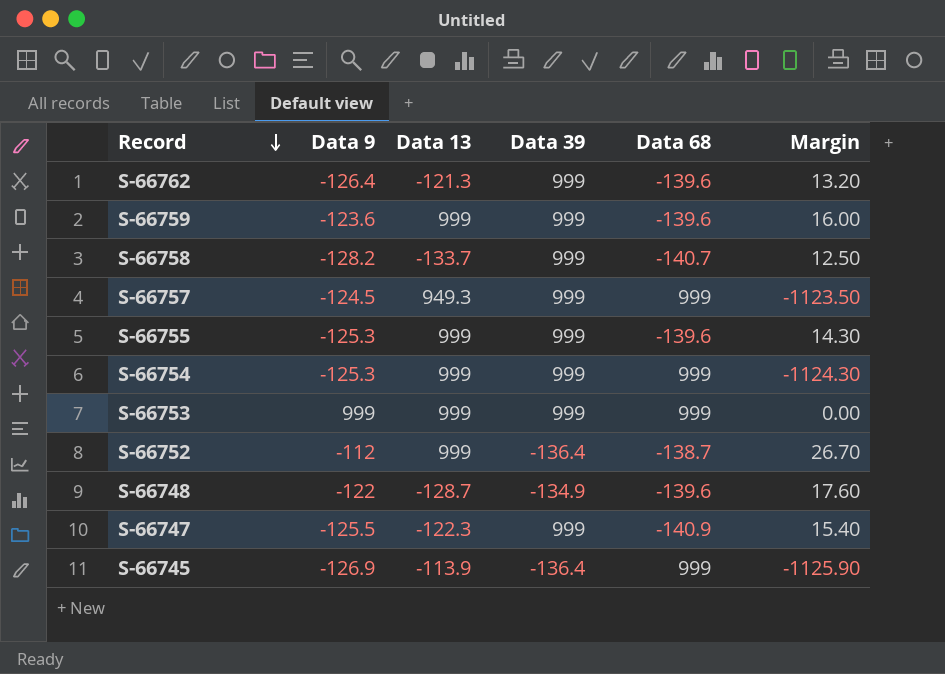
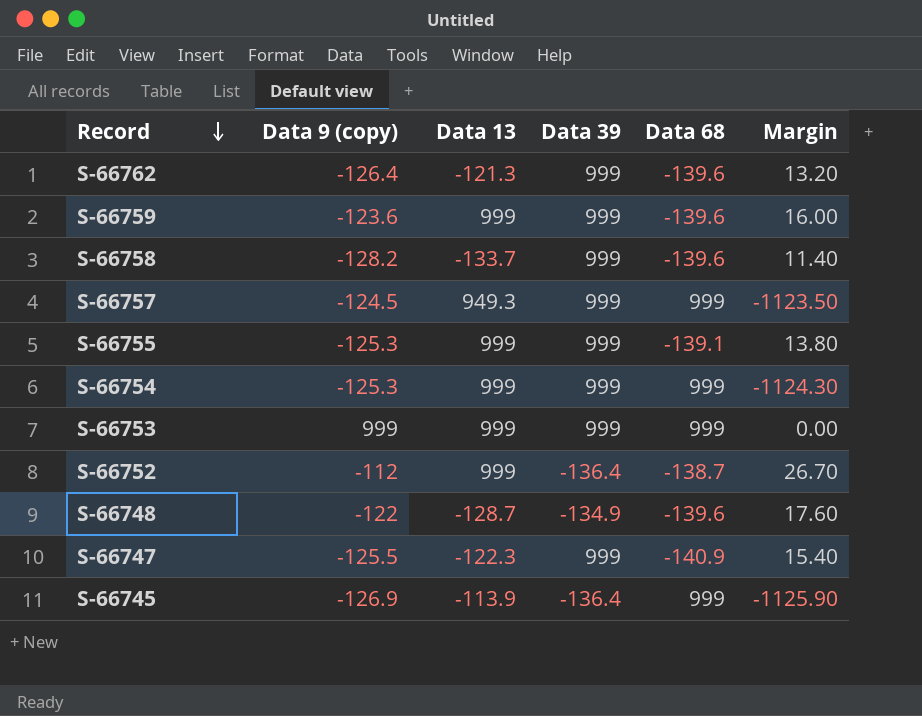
column name: Data 9 -> Data 9 (copy)
S-66758 | Data 68: -140.7 -> -139.6
S-66758 | Margin: 12.50 -> 11.40
S-66755 | Data 68: -139.6 -> -139.1
S-66755 | Margin: 14.30 -> 13.80

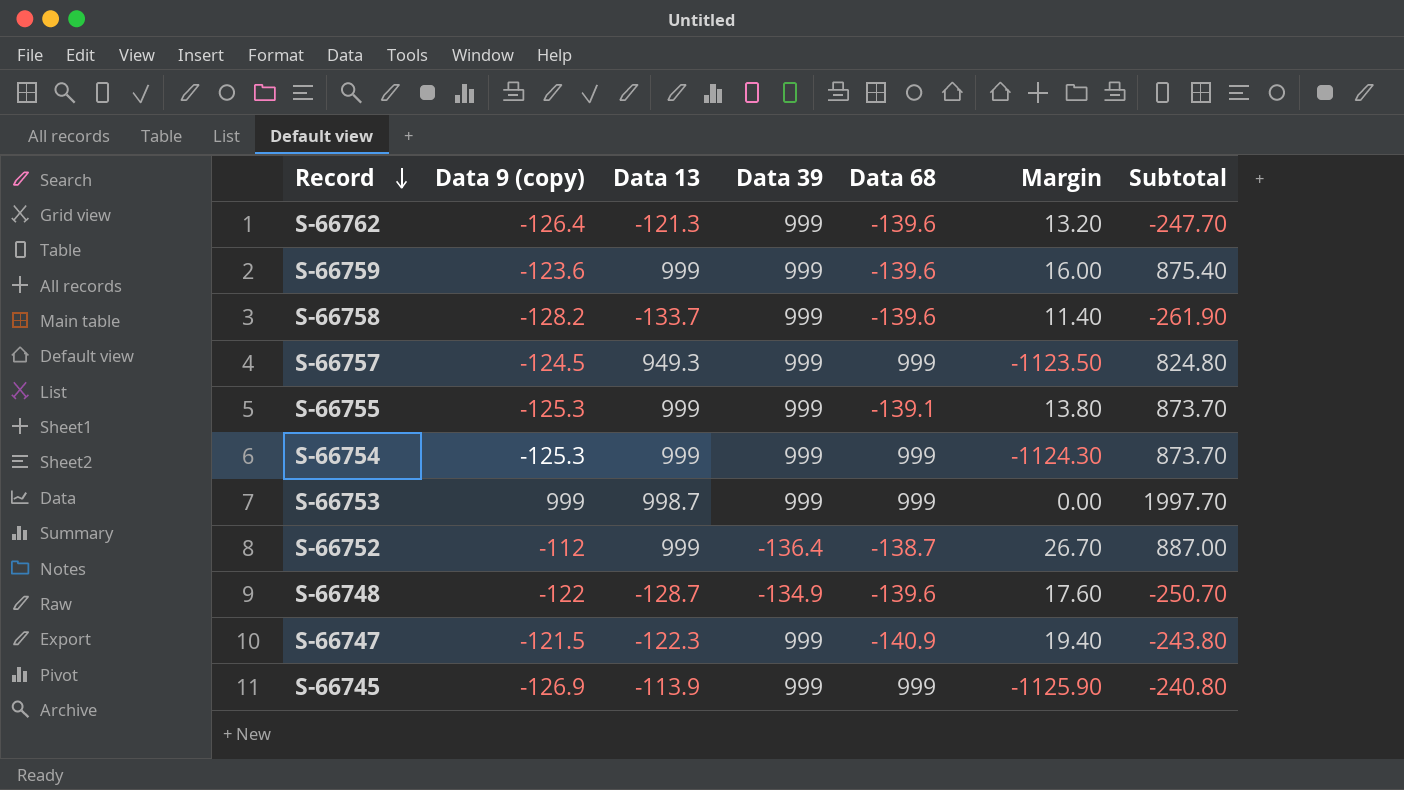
column Subtotal | formula: none -> [Data 9 (copy)] + [Data 13]
S-66753 | Data 13: 999 -> 998.7
S-66747 | Data 9 (copy): -125.5 -> -121.5
S-66747 | Margin: 15.40 -> 19.40
S-66745 | Data 39: -136.4 -> 999

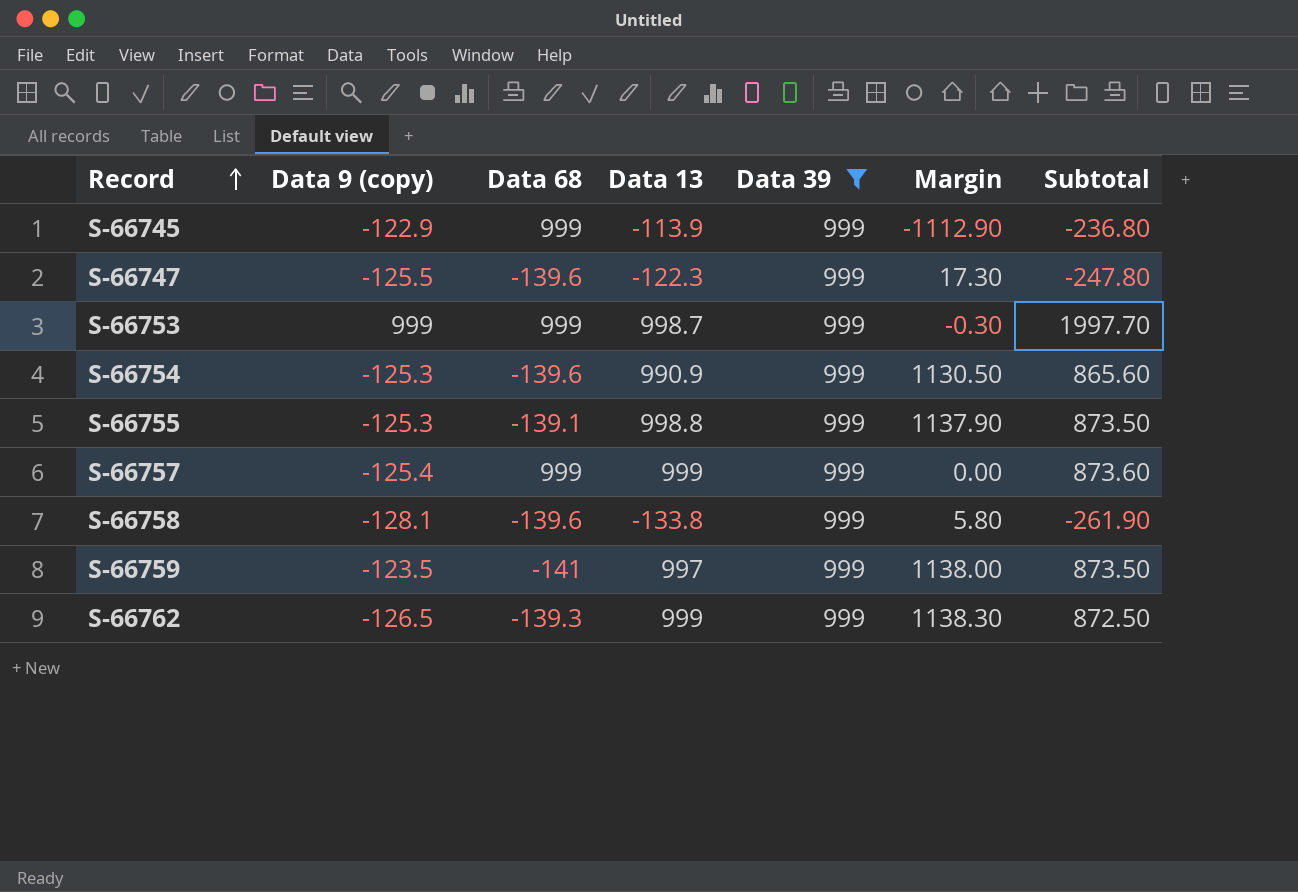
filter: none -> Data 39 = 999
row order: Record descending -> Record ascending
column Data 68 | position: 5 -> 3
column Margin | formula: [Data 9 (copy)] - [Data 68] -> [Data 13] - [Data 68]
S-66745 | Data 9 (copy): -126.9 -> -122.9
S-66745 | Subtotal: -240.80 -> -236.80
S-66747 | Data 9 (copy): -121.5 -> -125.5
S-66747 | Data 68: -140.9 -> -139.6
S-66747 | Subtotal: -243.80 -> -247.80
S-66754 | Data 68: 999 -> -139.6
S-66754 | Data 13: 999 -> 990.9
S-66754 | Subtotal: 873.70 -> 865.60
S-66755 | Data 13: 999 -> 998.8
S-66755 | Subtotal: 873.70 -> 873.50
S-66757 | Data 9 (copy): -124.5 -> -125.4
S-66757 | Data 13: 949.3 -> 999
S-66757 | Subtotal: 824.80 -> 873.60
S-66758 | Data 9 (copy): -128.2 -> -128.1
S-66758 | Data 13: -133.7 -> -133.8
S-66759 | Data 9 (copy): -123.6 -> -123.5
S-66759 | Data 68: -139.6 -> -141
S-66759 | Data 13: 999 -> 997
S-66759 | Subtotal: 875.40 -> 873.50
S-66762 | Data 9 (copy): -126.4 -> -126.5
S-66762 | Data 68: -139.6 -> -139.3
S-66762 | Data 13: -121.3 -> 999
S-66762 | Subtotal: -247.70 -> 872.50

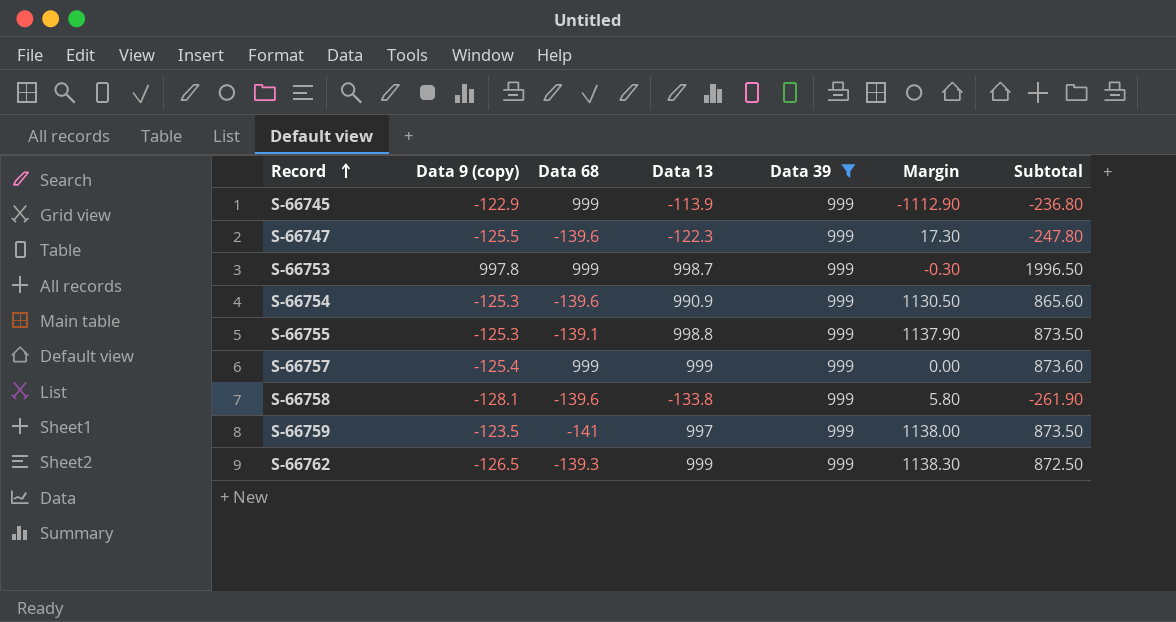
S-66753 | Data 9 (copy): 999 -> 997.8
S-66753 | Subtotal: 1997.70 -> 1996.50

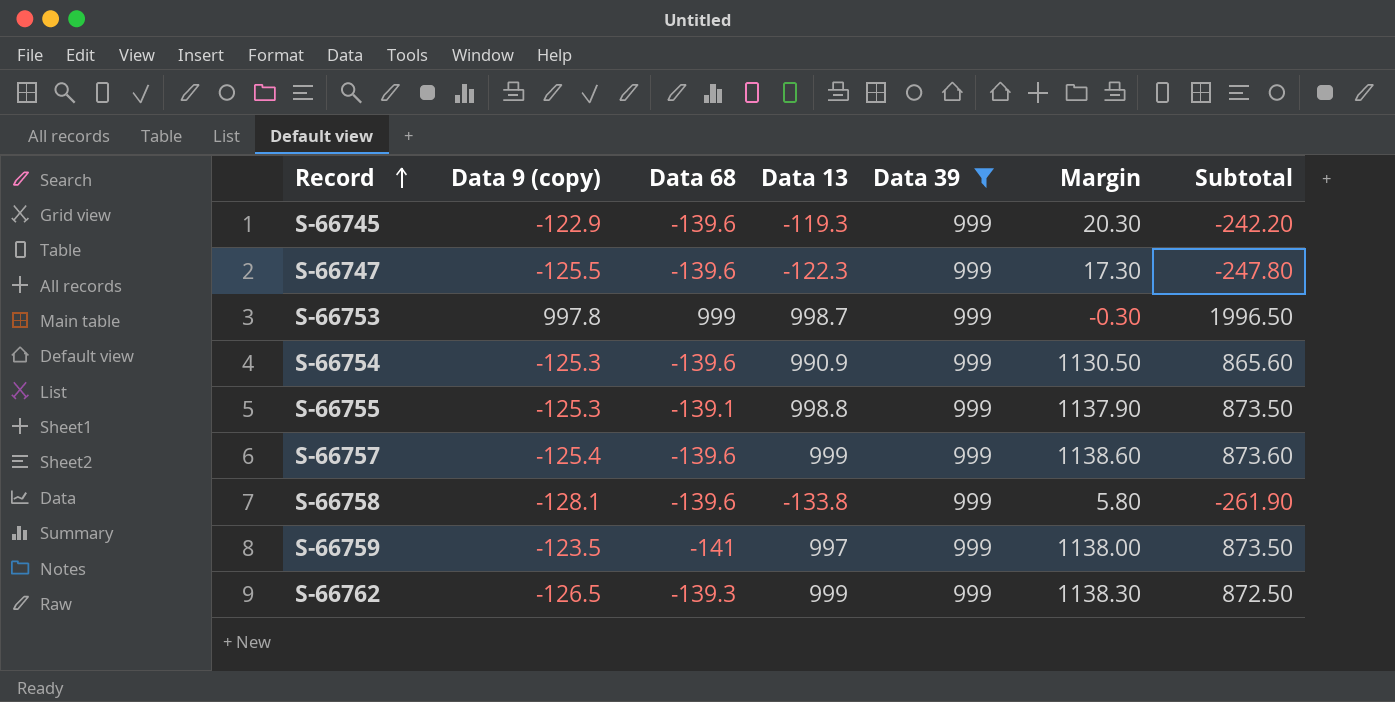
S-66745 | Data 68: 999 -> -139.6
S-66745 | Data 13: -113.9 -> -119.3
S-66745 | Margin: -1112.90 -> 20.30
S-66745 | Subtotal: -236.80 -> -242.20
S-66757 | Data 68: 999 -> -139.6
S-66757 | Margin: 0.00 -> 1138.60

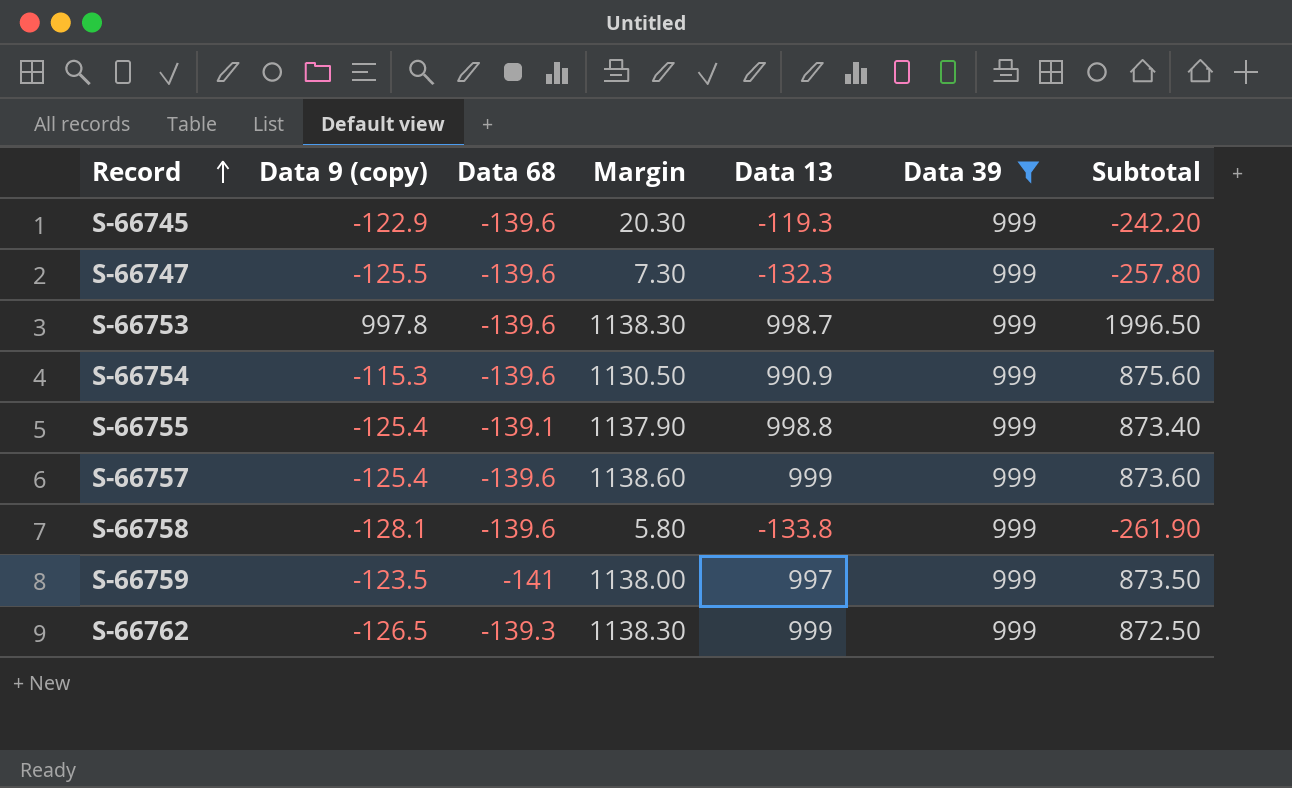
column Margin | position: 6 -> 4
S-66747 | Margin: 17.30 -> 7.30
S-66747 | Data 13: -122.3 -> -132.3
S-66747 | Subtotal: -247.80 -> -257.80
S-66753 | Data 68: 999 -> -139.6
S-66753 | Margin: -0.30 -> 1138.30
S-66754 | Data 9 (copy): -125.3 -> -115.3
S-66754 | Subtotal: 865.60 -> 875.60
S-66755 | Data 9 (copy): -125.3 -> -125.4
S-66755 | Subtotal: 873.50 -> 873.40

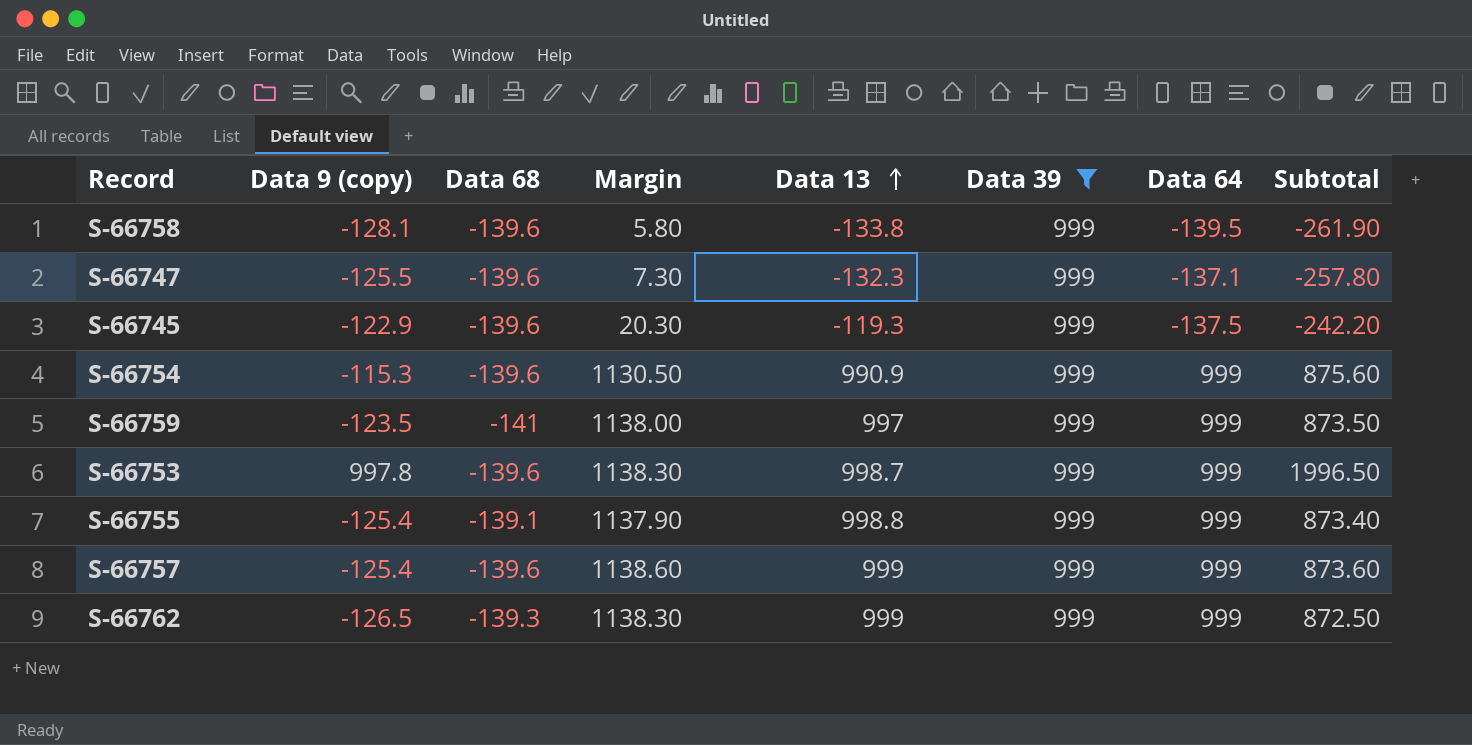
row order: Record ascending -> Data 13 ascending
column Data 64 | position: none -> 7

